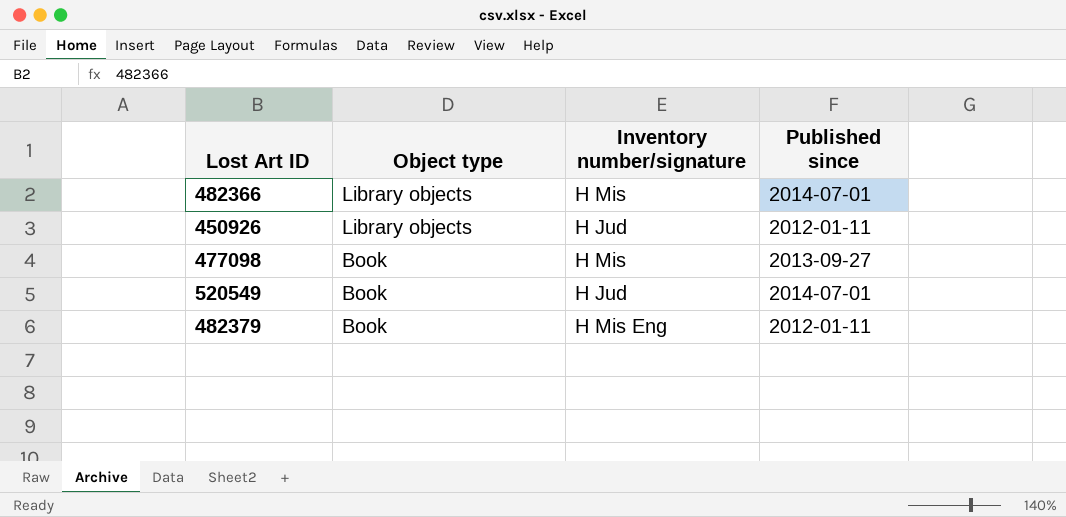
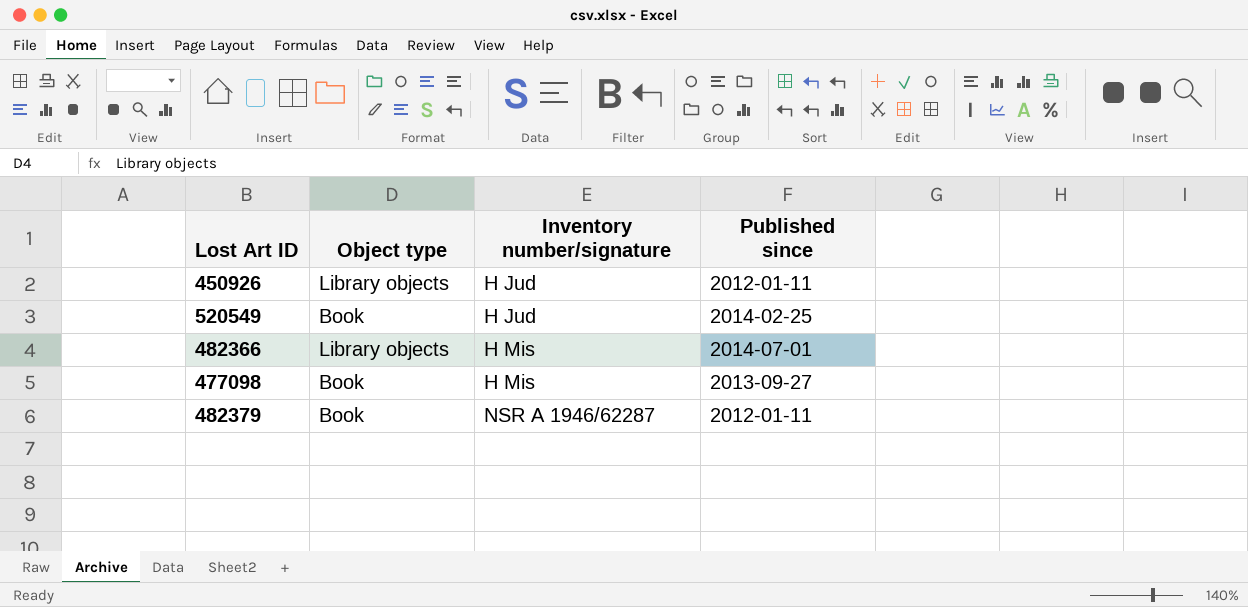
row order: Object type descending -> Inventory number/signature ascending
520549 | Published since: 2014-07-01 -> 2014-02-25
482379 | Inventory number/signature: H Mis Eng -> NSR A 1946/62287

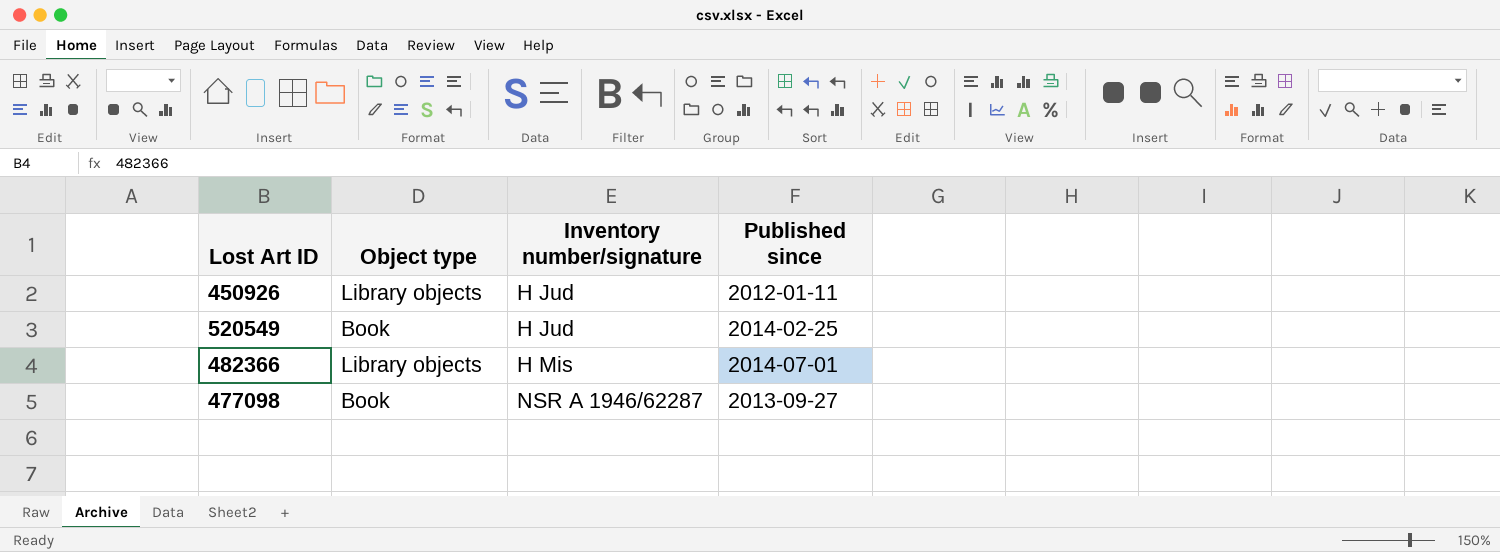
row 482379: Book | NSR A 1946/62287 | 2012-01-11 -> none
477098 | Inventory number/signature: H Mis -> NSR A 1946/62287

